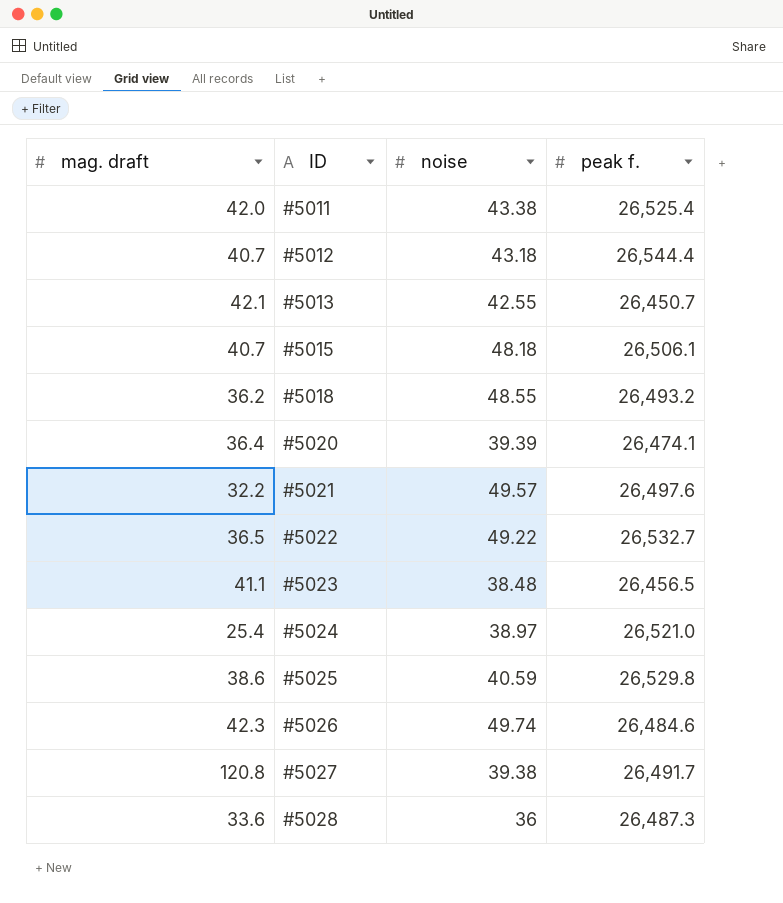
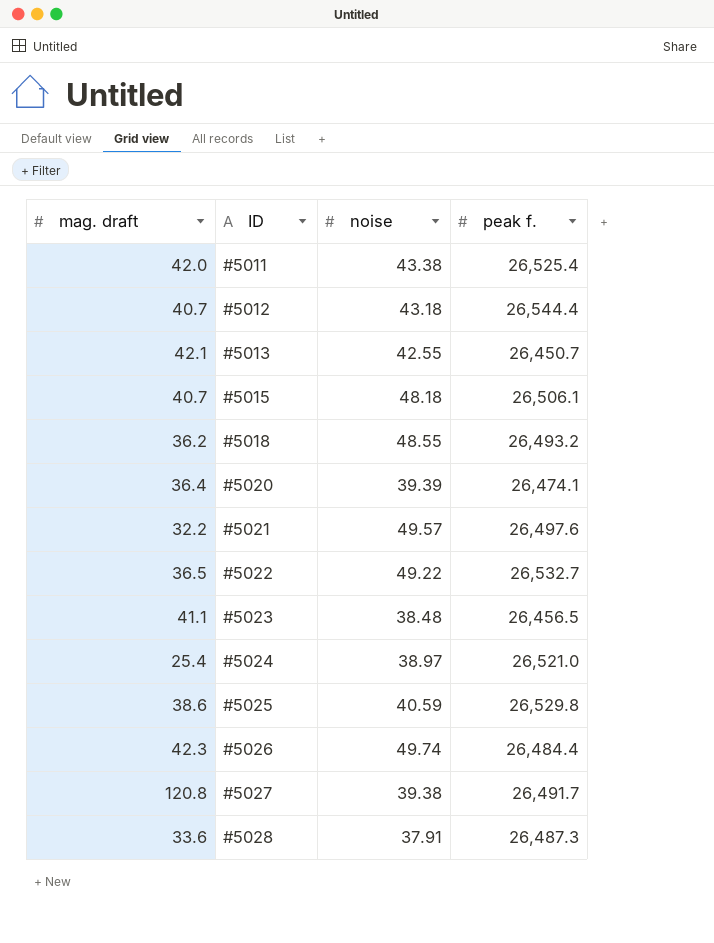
#5026 | peak f.: 26,484.6 -> 26,484.4
#5028 | noise: 36 -> 37.91

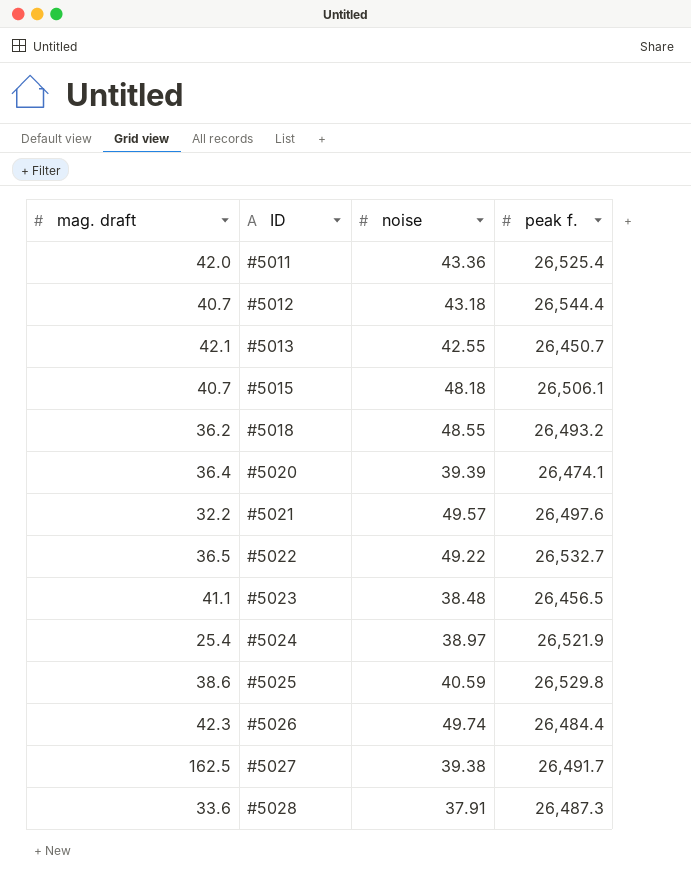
#5011 | noise: 43.38 -> 43.36
#5024 | peak f.: 26,521.0 -> 26,521.9
#5027 | mag. draft: 120.8 -> 162.5

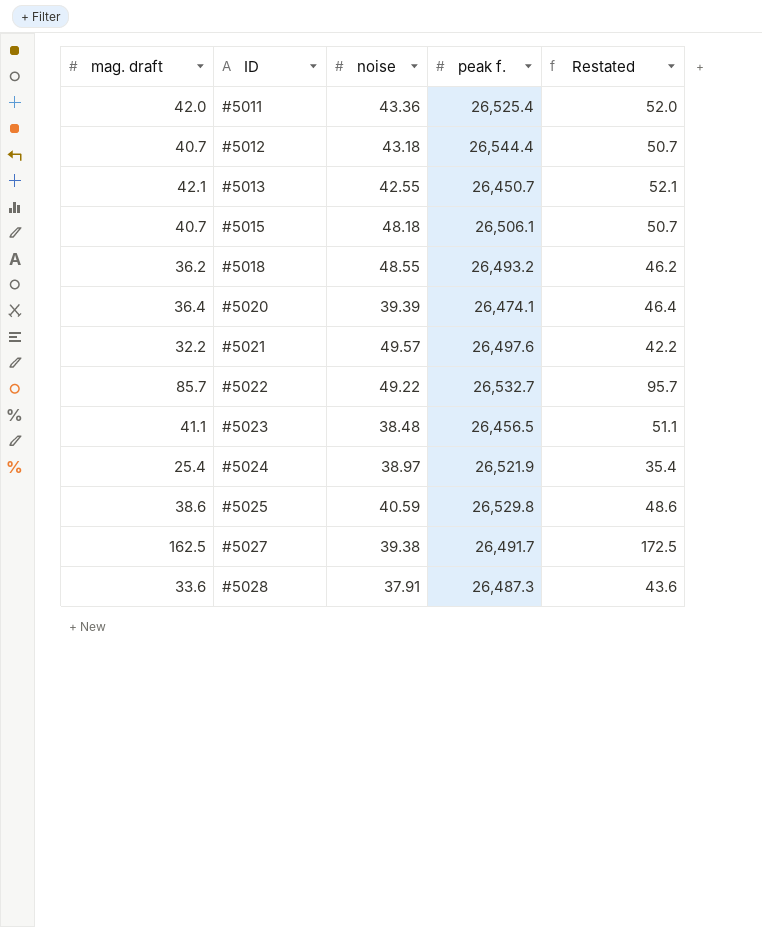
column Restated | formula: none -> [mag. draft] + 10
row #5026: 42.3 | 49.74 | 26,484.4 -> none
#5022 | mag. draft: 36.5 -> 85.7

